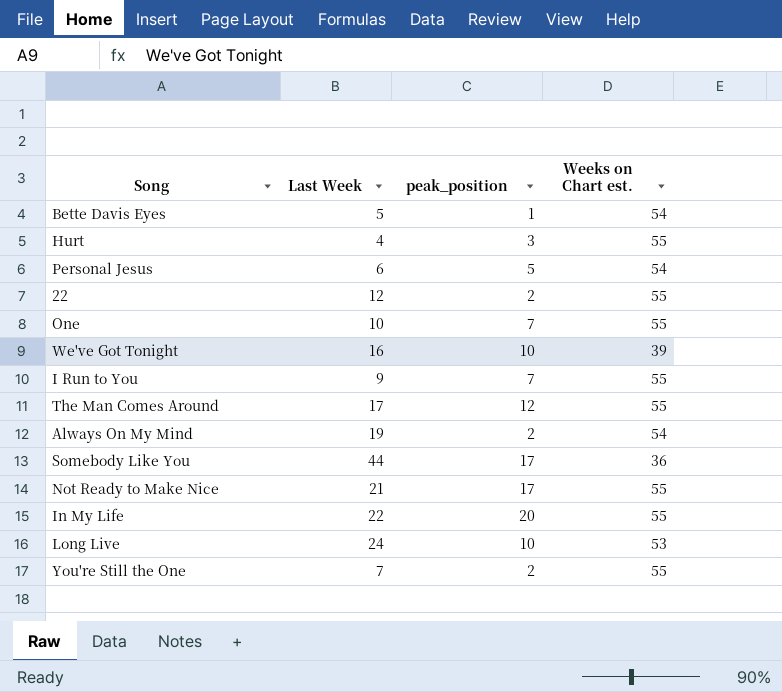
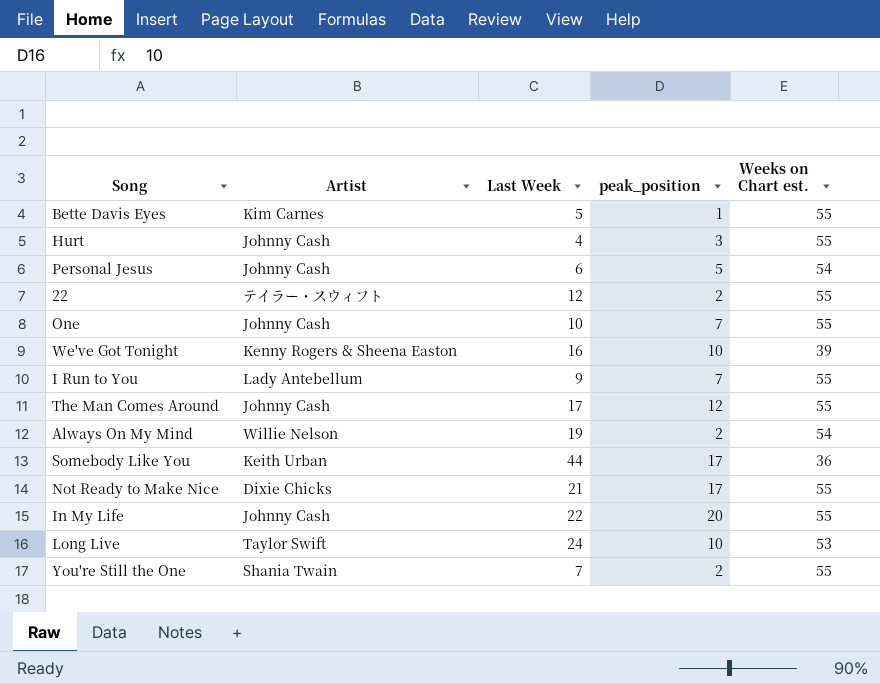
column Artist | position: none -> 2
Bette Davis Eyes | Weeks on Chart est.: 54 -> 55

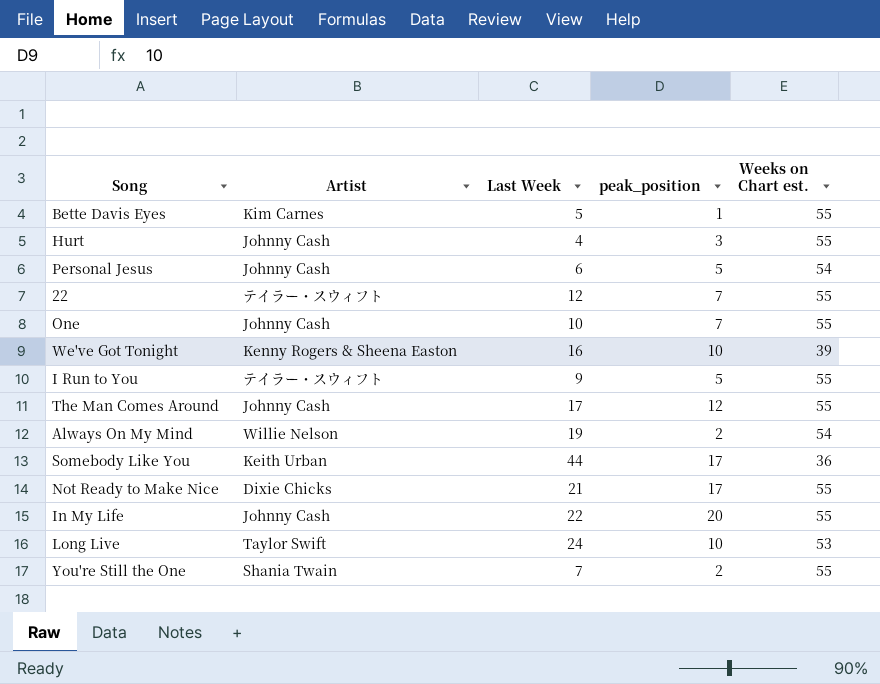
22 | peak_position: 2 -> 7
I Run to You | Artist: Lady Antebellum -> テイラー・スウィフト
I Run to You | peak_position: 7 -> 5

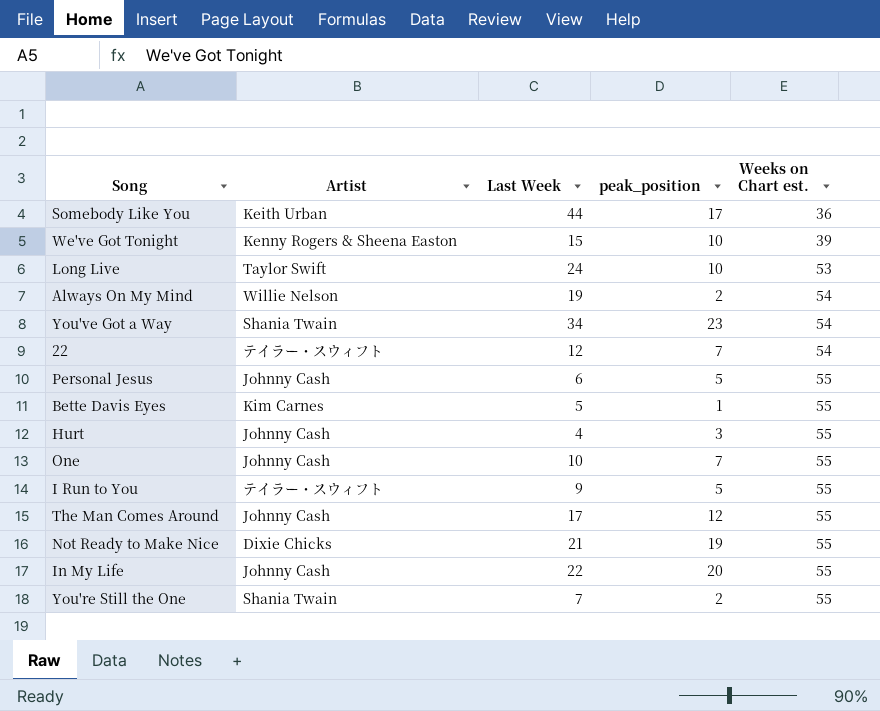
row order: none -> Weeks on Chart est. ascending
We've Got Tonight | Last Week: 16 -> 15
row You've Got a Way: none -> Shania Twain | 34 | 23 | 54
22 | Weeks on Chart est.: 55 -> 54
Personal Jesus | Weeks on Chart est.: 54 -> 55
Not Ready to Make Nice | peak_position: 17 -> 19

